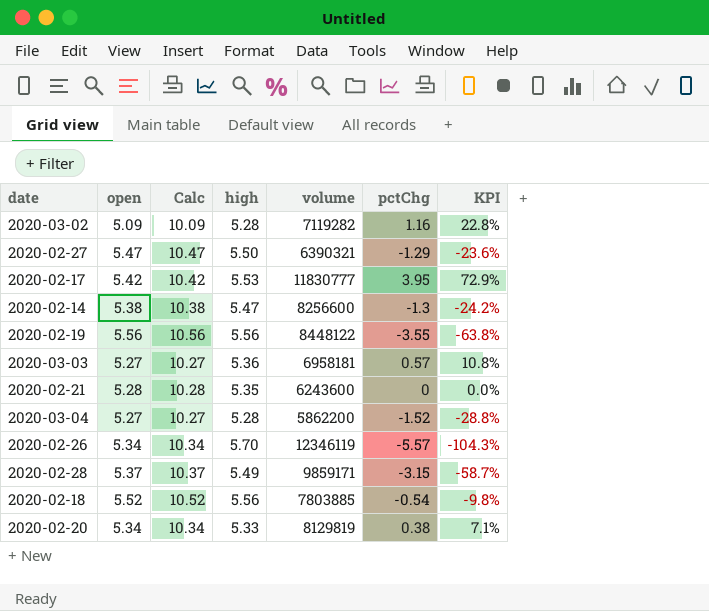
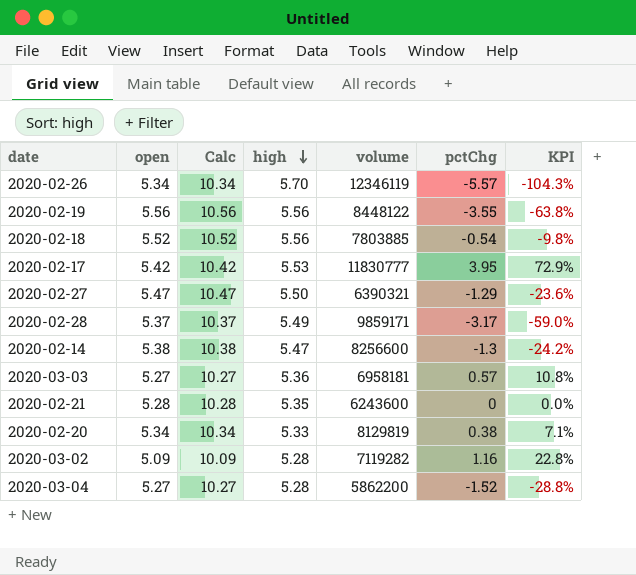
row order: none -> high descending
2020-02-28 | pctChg: -3.15 -> -3.17
2020-02-28 | KPI: -58.7% -> -59.0%

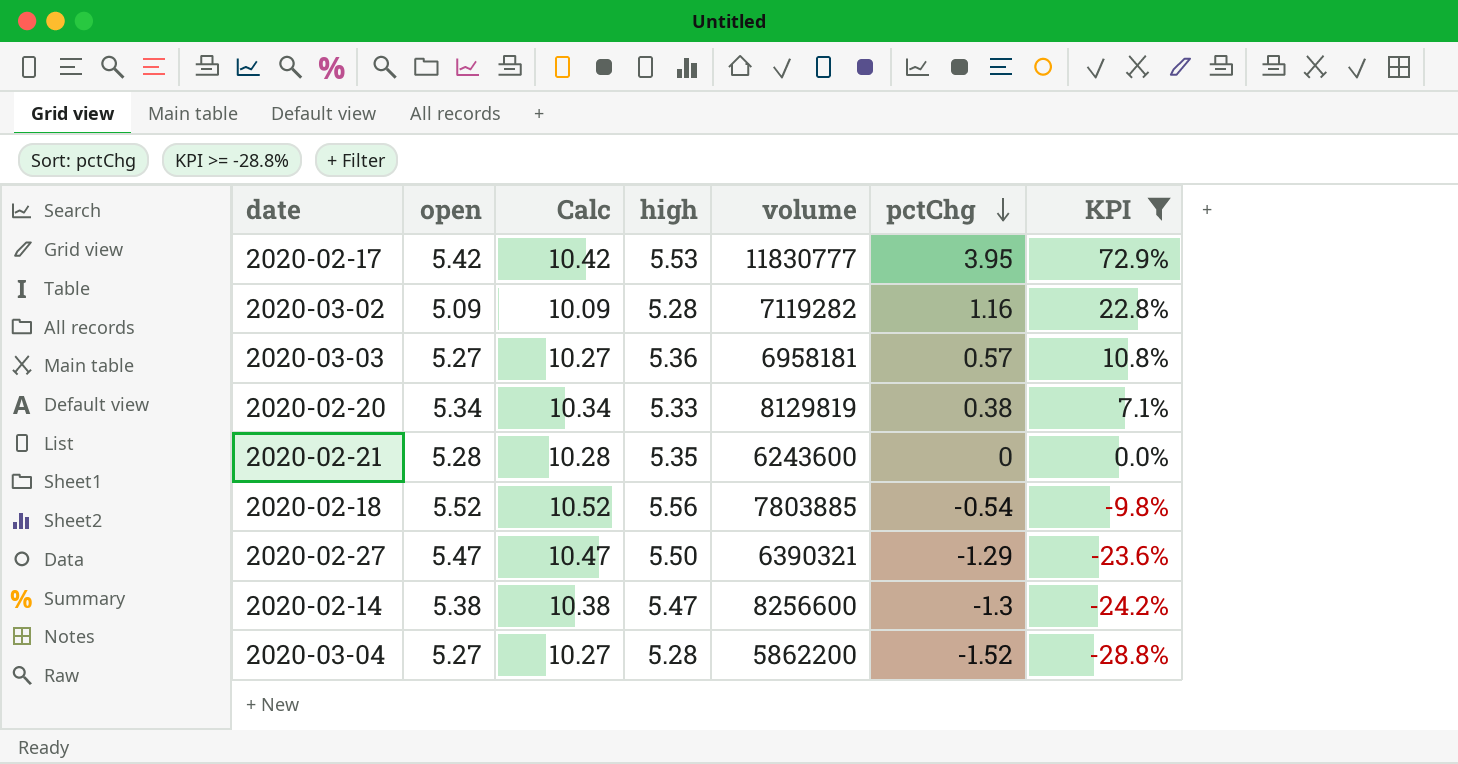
filter: none -> KPI >= -28.8%
row order: high descending -> pctChg descending

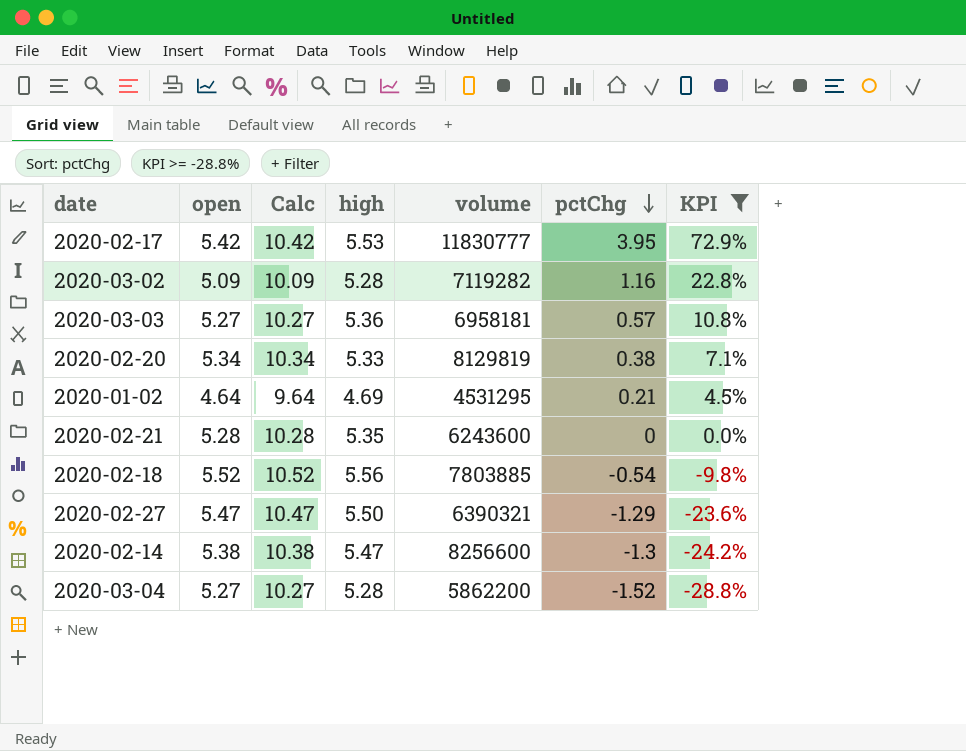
row 2020-01-02: none -> 4.64 | 9.64 | 4.69 | 4531295 | 0.21 | 4.5%

